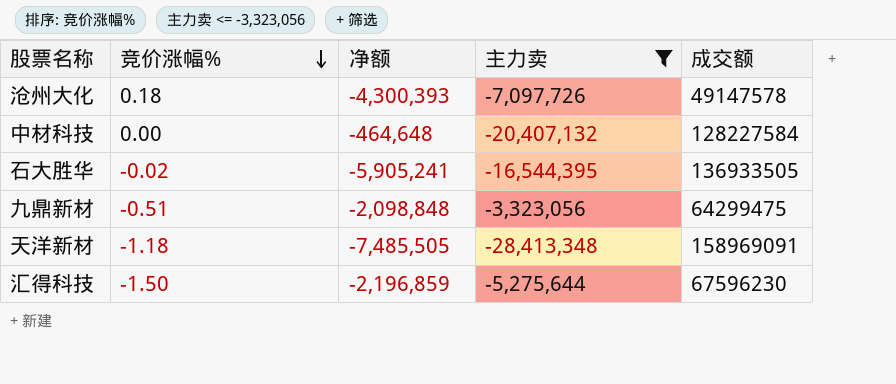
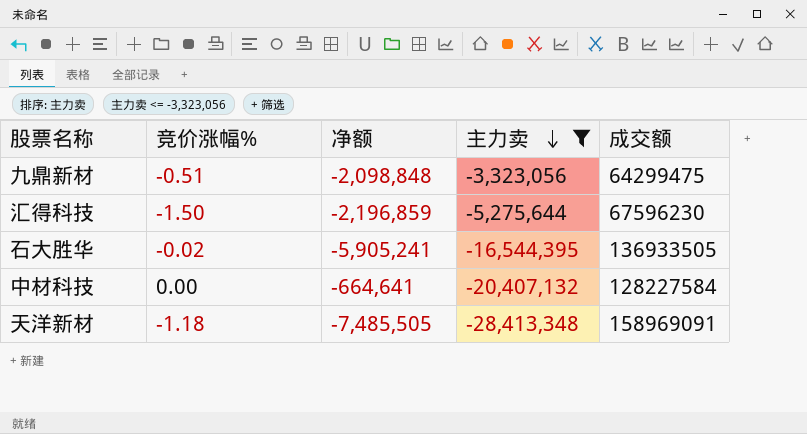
row order: 竞价涨幅% descending -> 主力卖 descending
row 沧州大化: 0.18 | -4,300,393 | -7,097,726 | 49147578 -> none
中材科技 | 净额: -464,648 -> -664,641

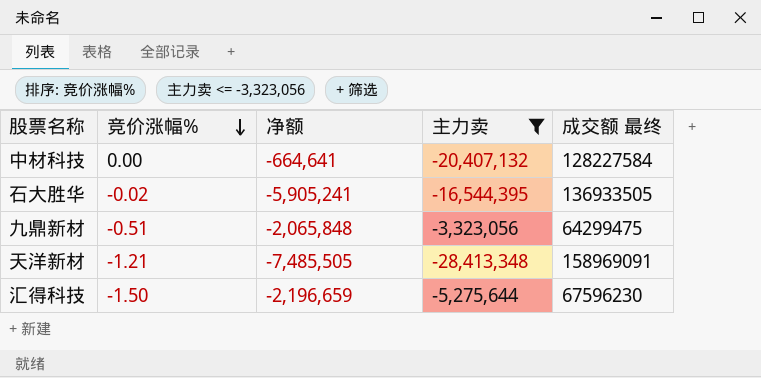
row order: 主力卖 descending -> 竞价涨幅% descending
column name: 成交额 -> 成交额 最终
九鼎新材 | 净额: -2,098,848 -> -2,065,848
天洋新材 | 竞价涨幅%: -1.18 -> -1.21
汇得科技 | 净额: -2,196,859 -> -2,196,659

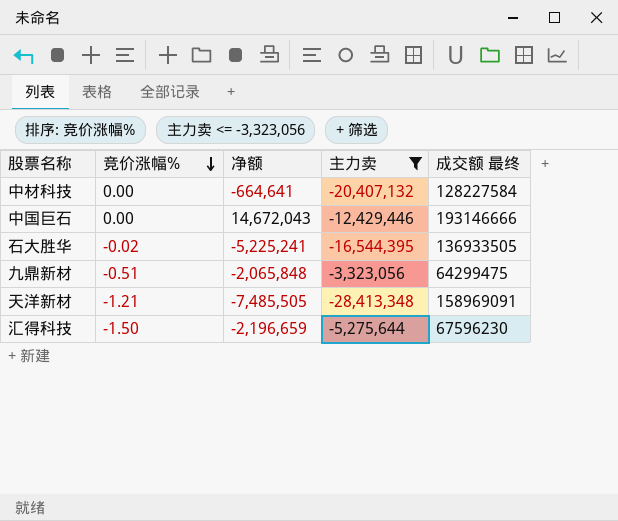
row 中国巨石: none -> 0.00 | 14,672,043 | -12,429,446 | 193146666
石大胜华 | 净额: -5,905,241 -> -5,225,241

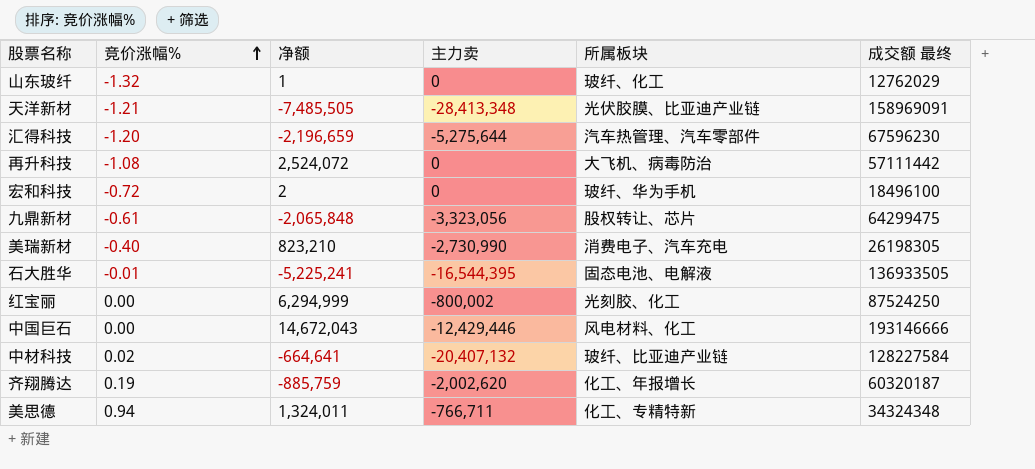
filter: 主力卖 <= -3,323,056 -> none
row order: 竞价涨幅% descending -> 竞价涨幅% ascending
column 所属板块 | position: none -> 5
汇得科技 | 竞价涨幅%: -1.50 -> -1.20
九鼎新材 | 竞价涨幅%: -0.51 -> -0.61
石大胜华 | 竞价涨幅%: -0.02 -> -0.01
中材科技 | 竞价涨幅%: 0.00 -> 0.02

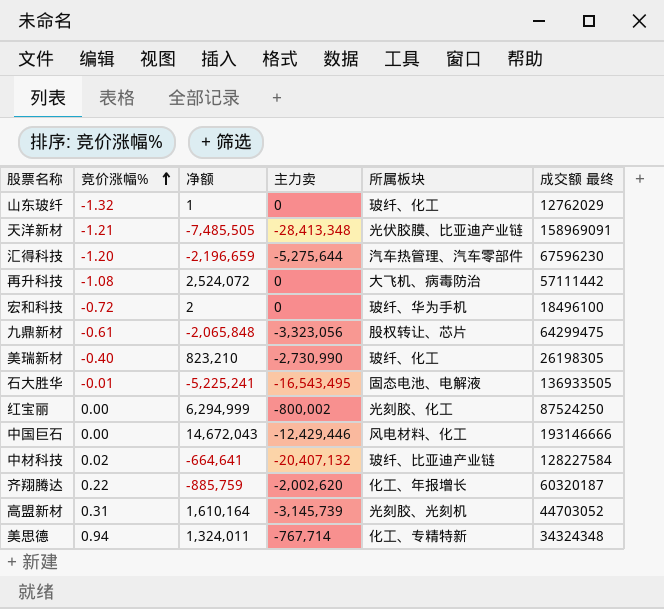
美瑞新材 | 所属板块: 消费电子、汽车充电 -> 玻纤、化工
石大胜华 | 主力卖: -16,544,395 -> -16,543,495
齐翔腾达 | 竞价涨幅%: 0.19 -> 0.22
row 高盟新材: none -> 0.31 | 1,610,164 | -3,145,739 | 光刻胶、光刻机 | 44703052
美思德 | 主力卖: -766,711 -> -767,714

